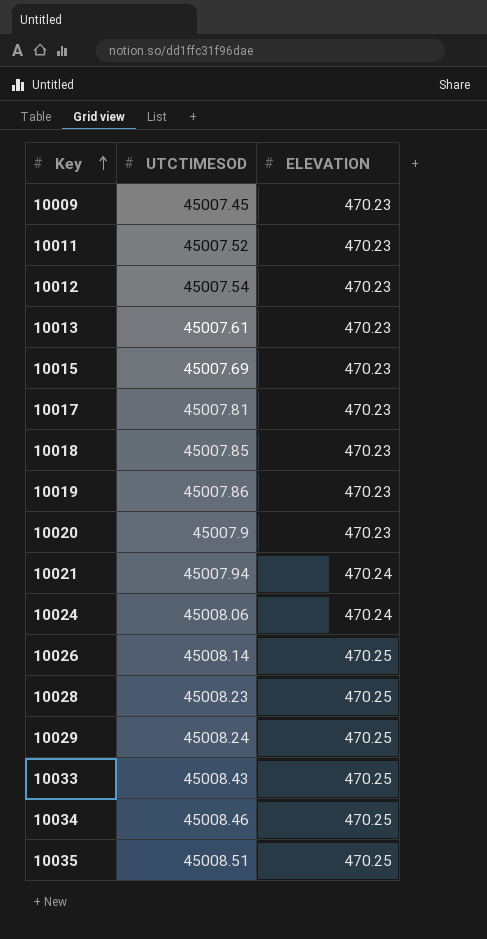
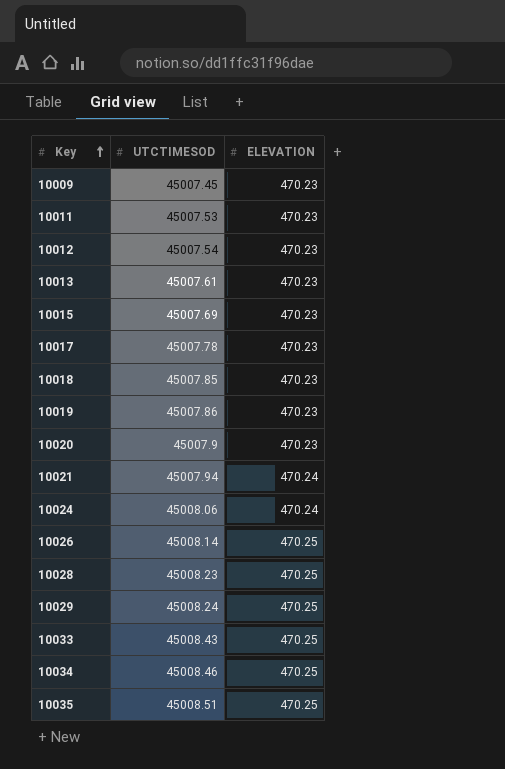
10011 | UTCTIMESOD: 45007.52 -> 45007.53
10017 | UTCTIMESOD: 45007.81 -> 45007.78

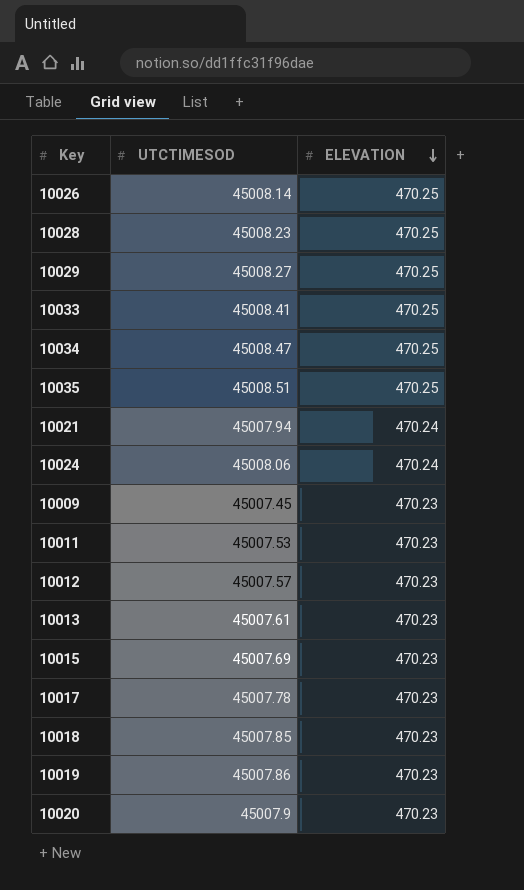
row order: Key ascending -> ELEVATION descending
10029 | UTCTIMESOD: 45008.24 -> 45008.27
10033 | UTCTIMESOD: 45008.43 -> 45008.41
10034 | UTCTIMESOD: 45008.46 -> 45008.47
10012 | UTCTIMESOD: 45007.54 -> 45007.57

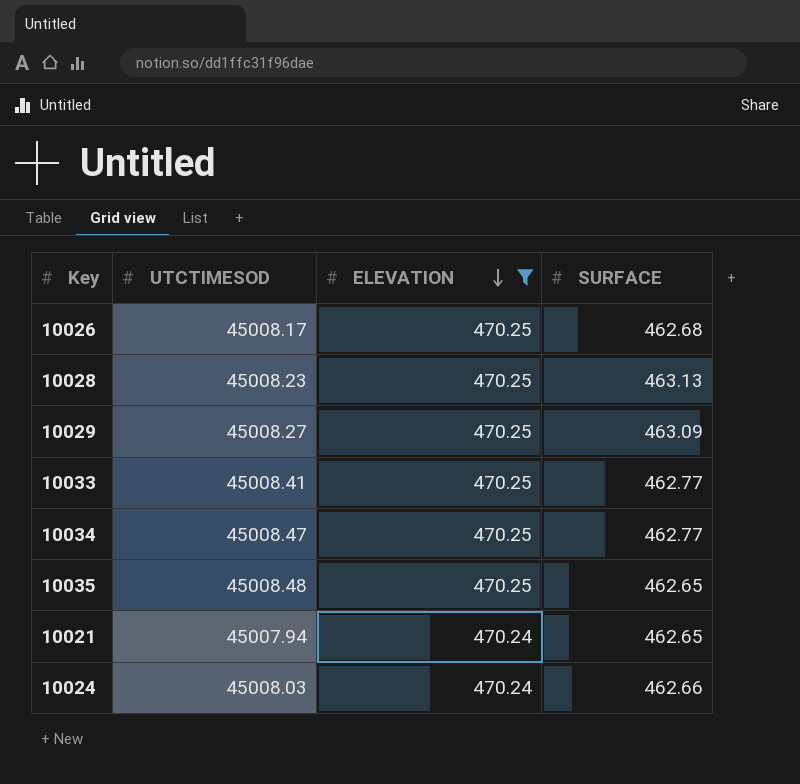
filter: none -> ELEVATION != 470.23
column SURFACE | position: none -> 4
10026 | UTCTIMESOD: 45008.14 -> 45008.17
10035 | UTCTIMESOD: 45008.51 -> 45008.48
10024 | UTCTIMESOD: 45008.06 -> 45008.03

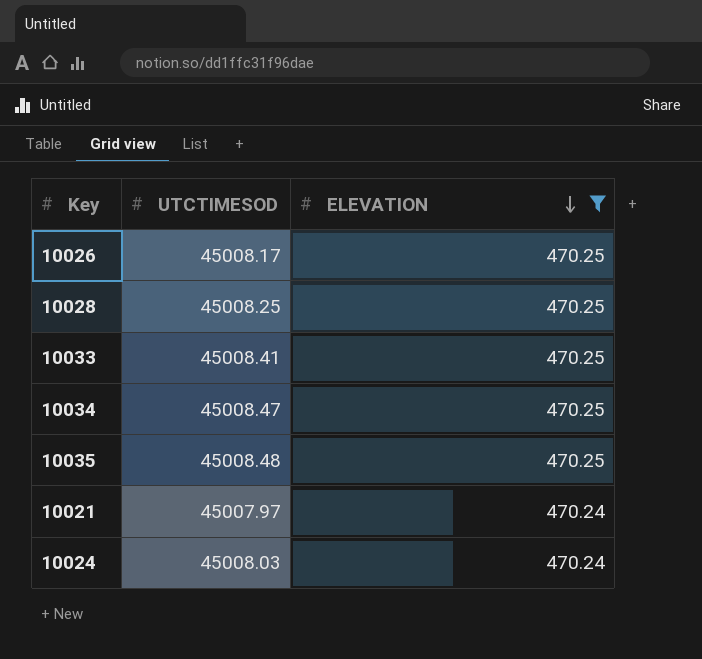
column SURFACE | position: 4 -> none
row 10029: 45008.27 | 470.25 | 463.09 -> none
10028 | UTCTIMESOD: 45008.23 -> 45008.25
10021 | UTCTIMESOD: 45007.94 -> 45007.97

